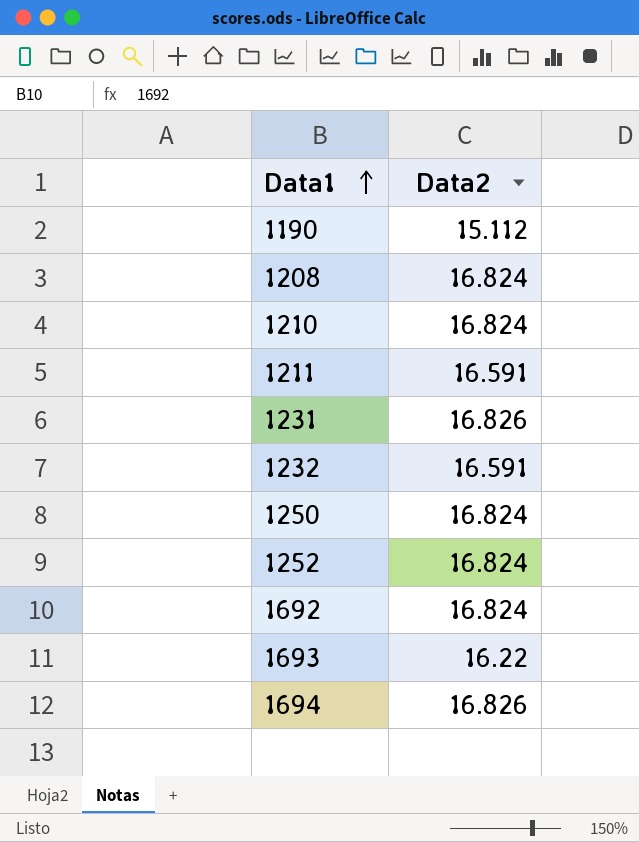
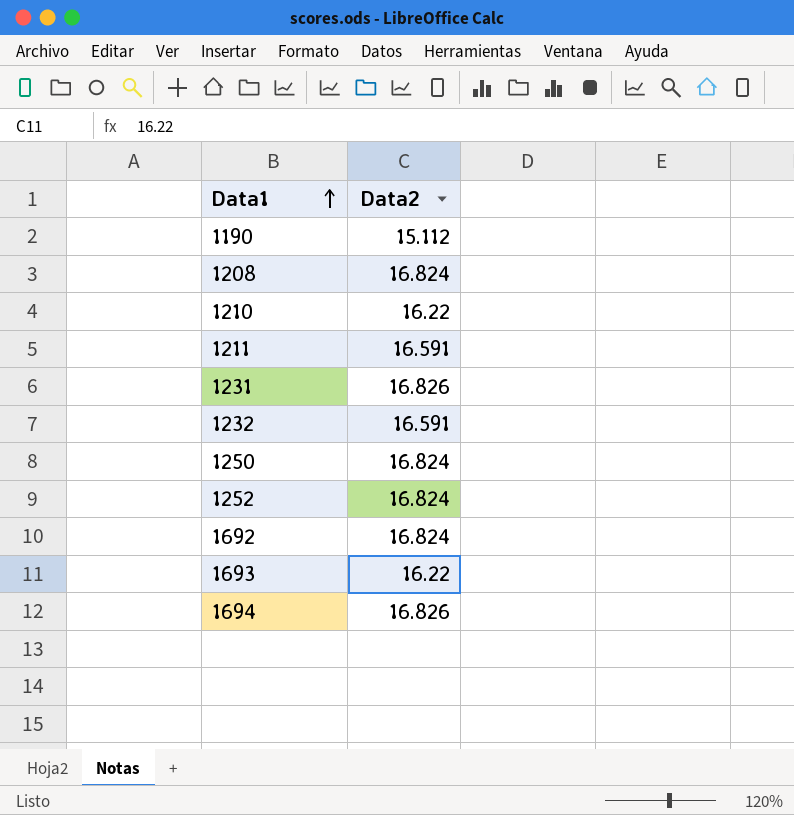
1210 | Data2: 16.824 -> 16.22

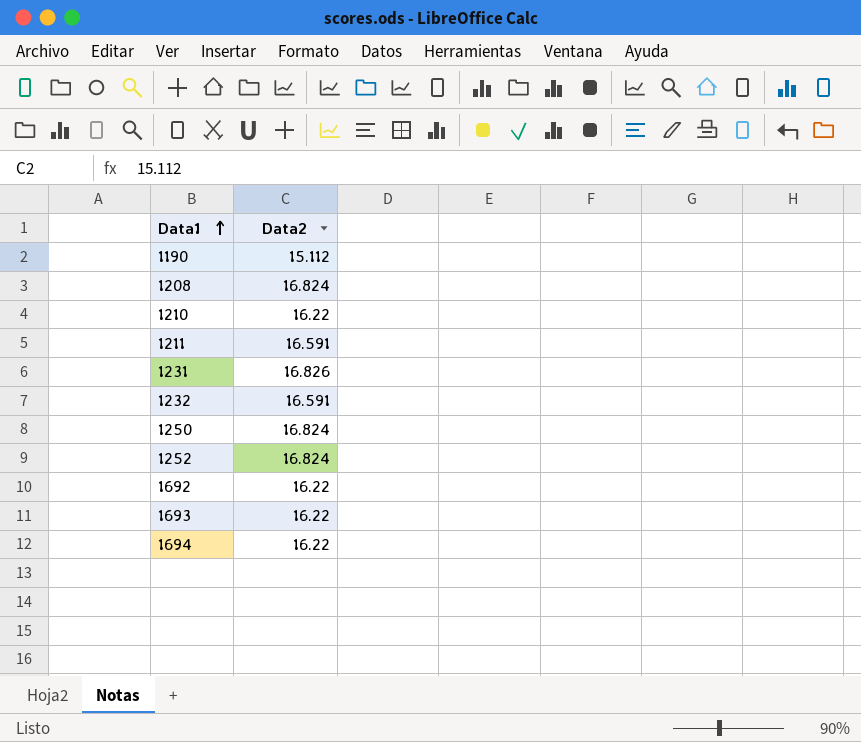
1692 | Data2: 16.824 -> 16.22
1694 | Data2: 16.826 -> 16.22

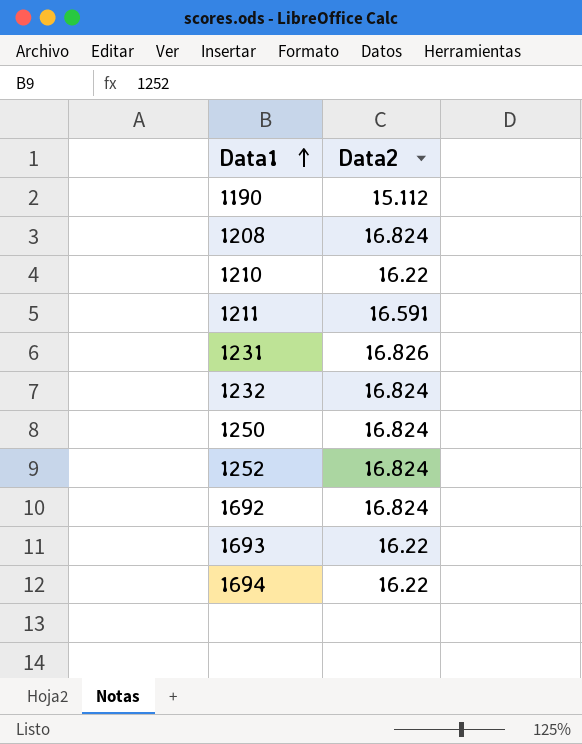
1232 | Data2: 16.591 -> 16.824
1692 | Data2: 16.22 -> 16.824

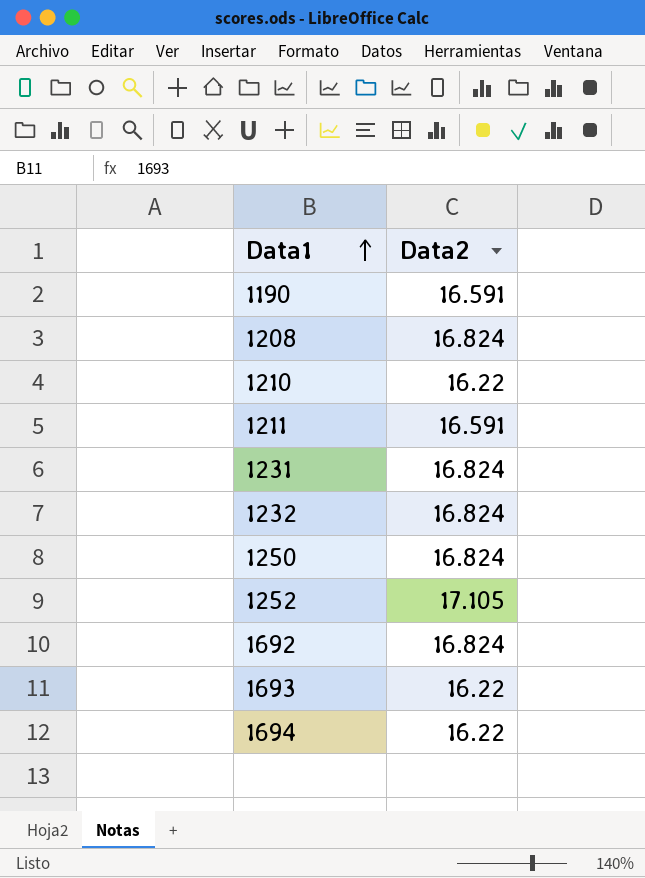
1190 | Data2: 15.112 -> 16.591
1231 | Data2: 16.826 -> 16.824
1252 | Data2: 16.824 -> 17.105

